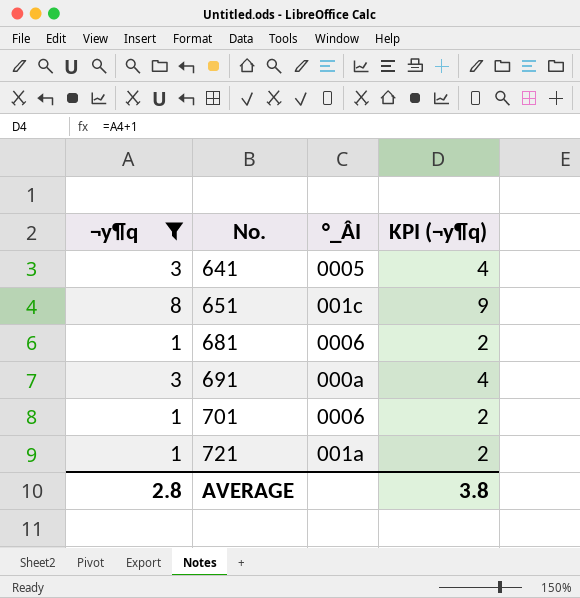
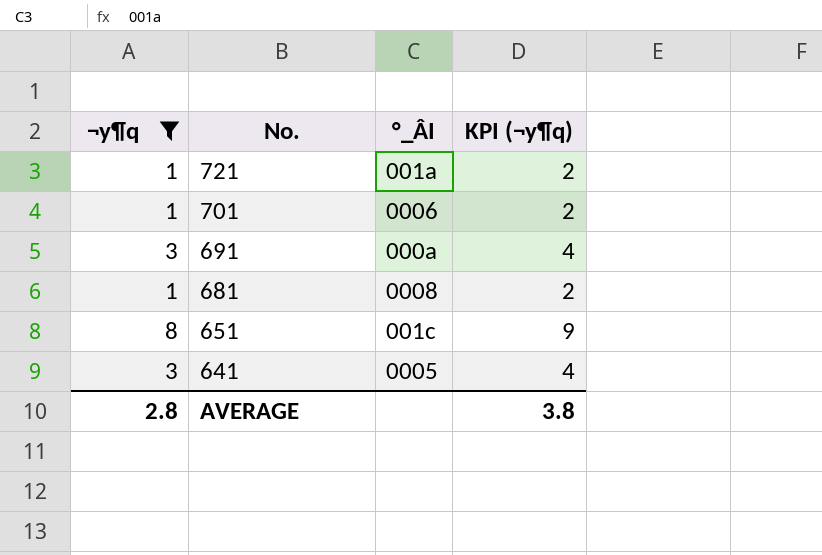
row order: No. ascending -> No. descending
681 | °_ÂI: 0006 -> 0008

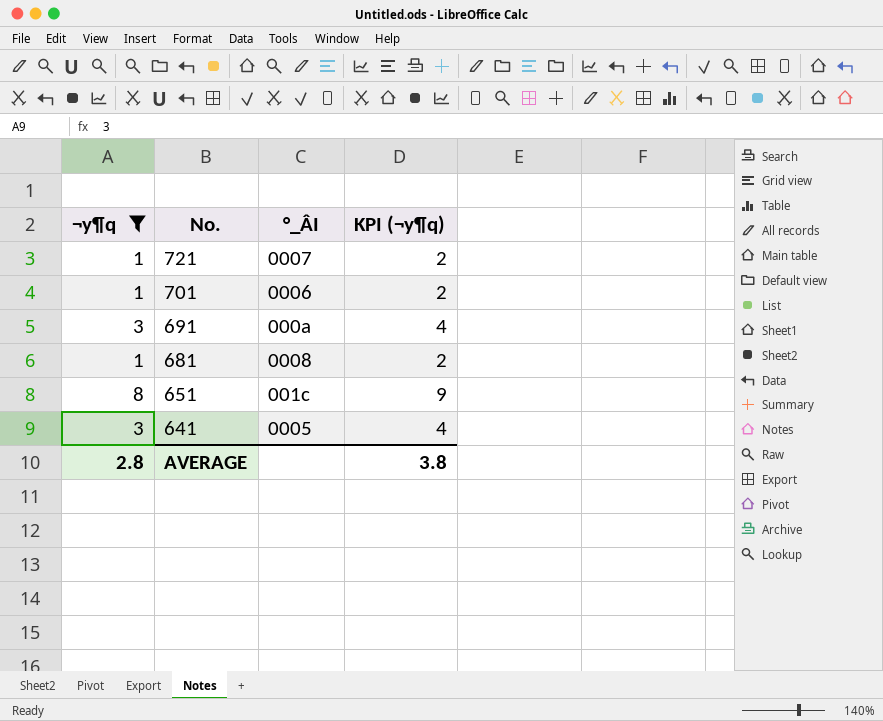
721 | °_ÂI: 001a -> 0007

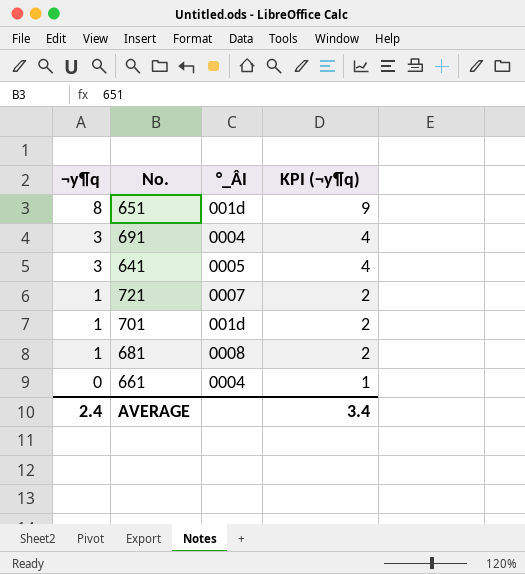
filter: ¬y¶q != 0 -> none
row order: No. descending -> ¬y¶q descending
651 | °_ÂI: 001c -> 001d
691 | °_ÂI: 000a -> 0004
701 | °_ÂI: 0006 -> 001d
AVERAGE | ¬y¶q: 2.8 -> 2.4
AVERAGE | KPI (¬y¶q): 3.8 -> 3.4

